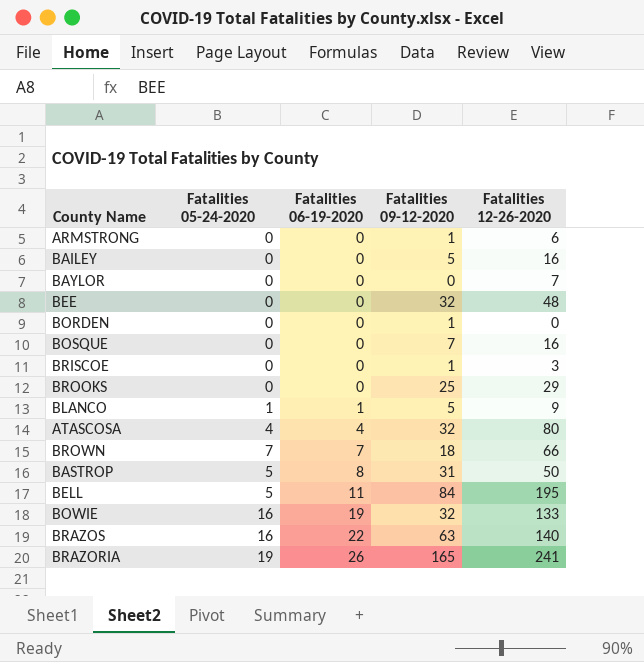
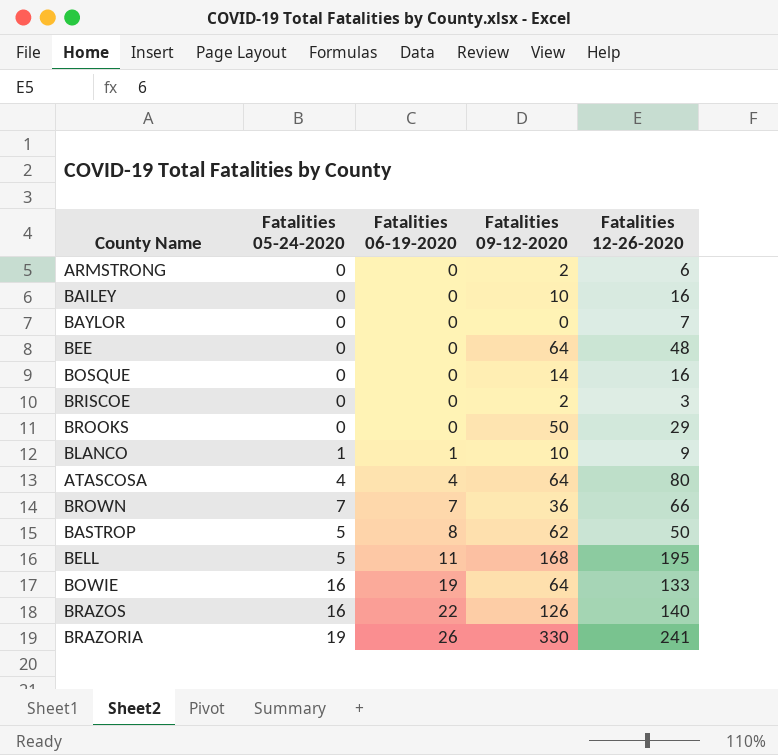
row BORDEN: 0 | 0 | 1 | 0 -> none
ARMSTRONG | Fatalities 09-12-2020: 1 -> 2
BAILEY | Fatalities 09-12-2020: 5 -> 10
BEE | Fatalities 09-12-2020: 32 -> 64
BOSQUE | Fatalities 09-12-2020: 7 -> 14
BRISCOE | Fatalities 09-12-2020: 1 -> 2
BROOKS | Fatalities 09-12-2020: 25 -> 50
BLANCO | Fatalities 09-12-2020: 5 -> 10
ATASCOSA | Fatalities 09-12-2020: 32 -> 64
BROWN | Fatalities 09-12-2020: 18 -> 36
BASTROP | Fatalities 09-12-2020: 31 -> 62
BELL | Fatalities 09-12-2020: 84 -> 168
BOWIE | Fatalities 09-12-2020: 32 -> 64
BRAZOS | Fatalities 09-12-2020: 63 -> 126
BRAZORIA | Fatalities 09-12-2020: 165 -> 330

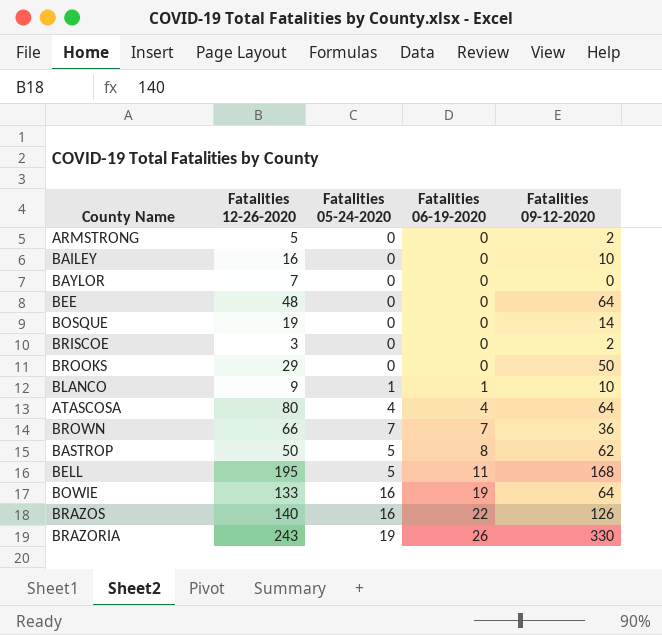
column Fatalities 12-26-2020 | position: 5 -> 2
ARMSTRONG | Fatalities 12-26-2020: 6 -> 5
BOSQUE | Fatalities 12-26-2020: 16 -> 19
BRAZORIA | Fatalities 12-26-2020: 241 -> 243

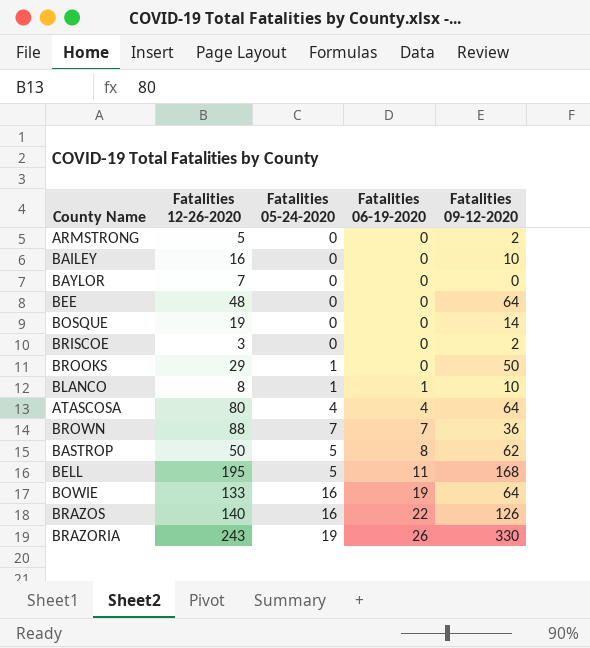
BROOKS | Fatalities 05-24-2020: 0 -> 1
BLANCO | Fatalities 12-26-2020: 9 -> 8
BROWN | Fatalities 12-26-2020: 66 -> 88

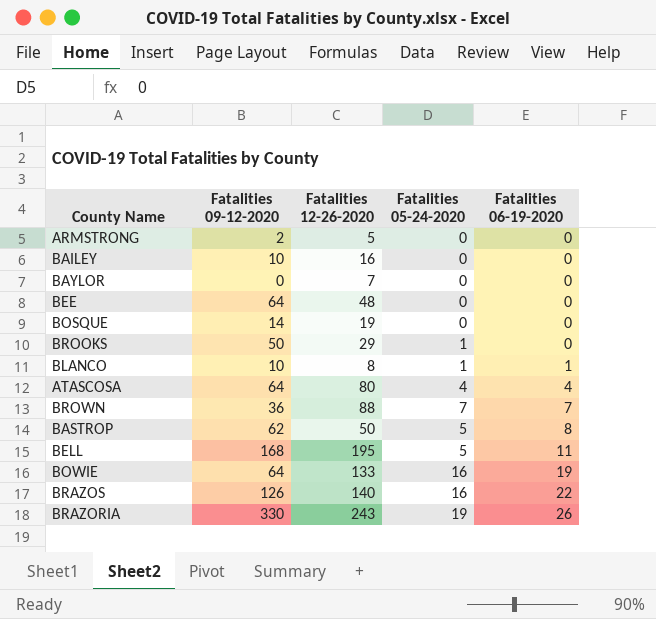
column Fatalities 09-12-2020 | position: 5 -> 2
row BRISCOE: 3 | 0 | 0 | 2 -> none

